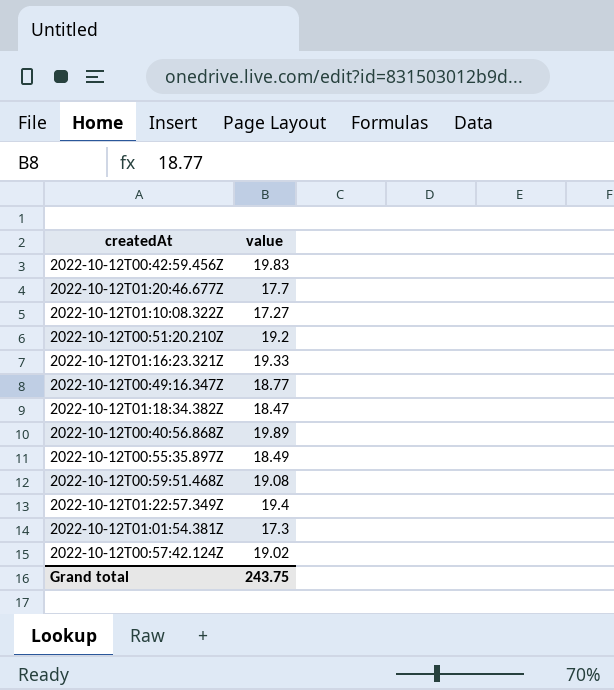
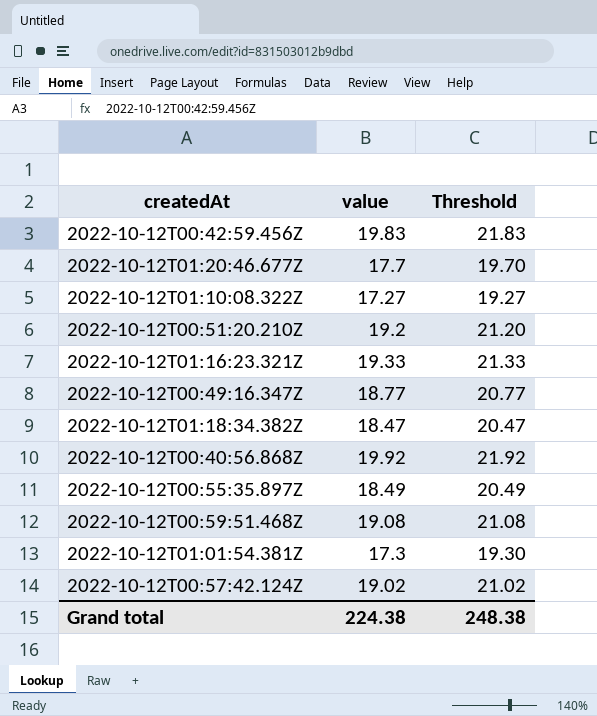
column Threshold | formula: none -> [value] + 2
row 2022-10-12T01:22:57.349Z: 19.4 -> none
2022-10-12T00:40:56.868Z | value: 19.89 -> 19.92
Grand total | value: 243.75 -> 224.38

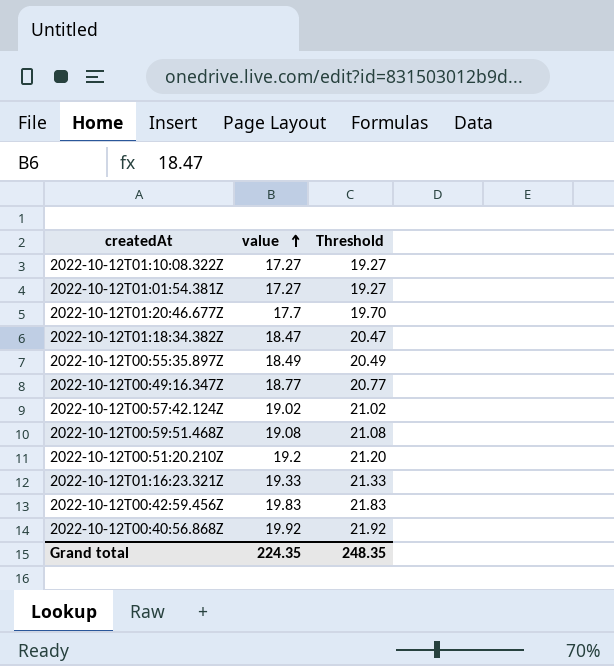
row order: none -> value ascending
2022-10-12T01:01:54.381Z | value: 17.3 -> 17.27
2022-10-12T01:01:54.381Z | Threshold: 19.30 -> 19.27
Grand total | value: 224.38 -> 224.35
Grand total | Threshold: 248.38 -> 248.35

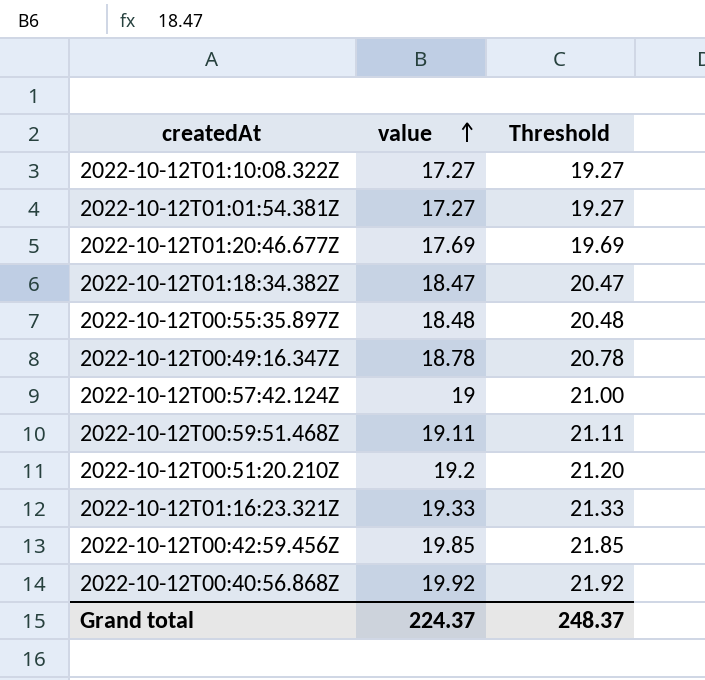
2022-10-12T01:20:46.677Z | value: 17.7 -> 17.69
2022-10-12T01:20:46.677Z | Threshold: 19.70 -> 19.69
2022-10-12T00:55:35.897Z | value: 18.49 -> 18.48
2022-10-12T00:55:35.897Z | Threshold: 20.49 -> 20.48
2022-10-12T00:49:16.347Z | value: 18.77 -> 18.78
2022-10-12T00:49:16.347Z | Threshold: 20.77 -> 20.78
2022-10-12T00:57:42.124Z | value: 19.02 -> 19
2022-10-12T00:57:42.124Z | Threshold: 21.02 -> 21.00
2022-10-12T00:59:51.468Z | value: 19.08 -> 19.11
2022-10-12T00:59:51.468Z | Threshold: 21.08 -> 21.11
2022-10-12T00:42:59.456Z | value: 19.83 -> 19.85
2022-10-12T00:42:59.456Z | Threshold: 21.83 -> 21.85
Grand total | value: 224.35 -> 224.37
Grand total | Threshold: 248.35 -> 248.37

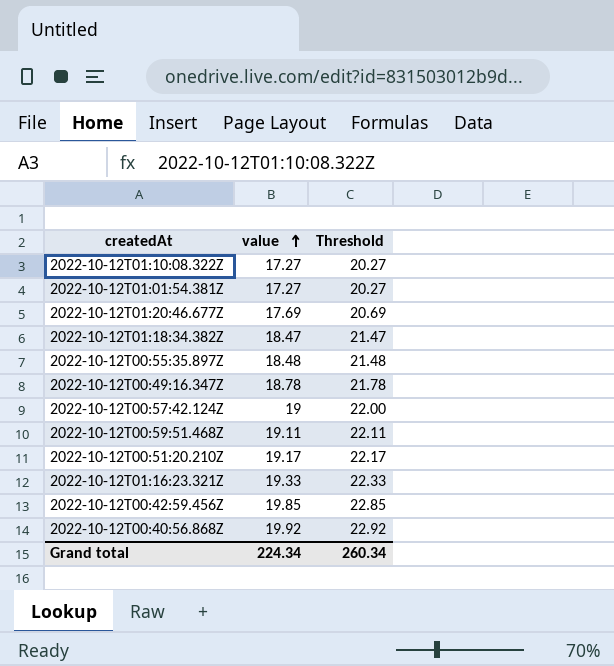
column Threshold | formula: [value] + 2 -> [value] + 3
2022-10-12T00:51:20.210Z | value: 19.2 -> 19.17
Grand total | value: 224.37 -> 224.34
Grand total | Threshold: 248.37 -> 260.34

